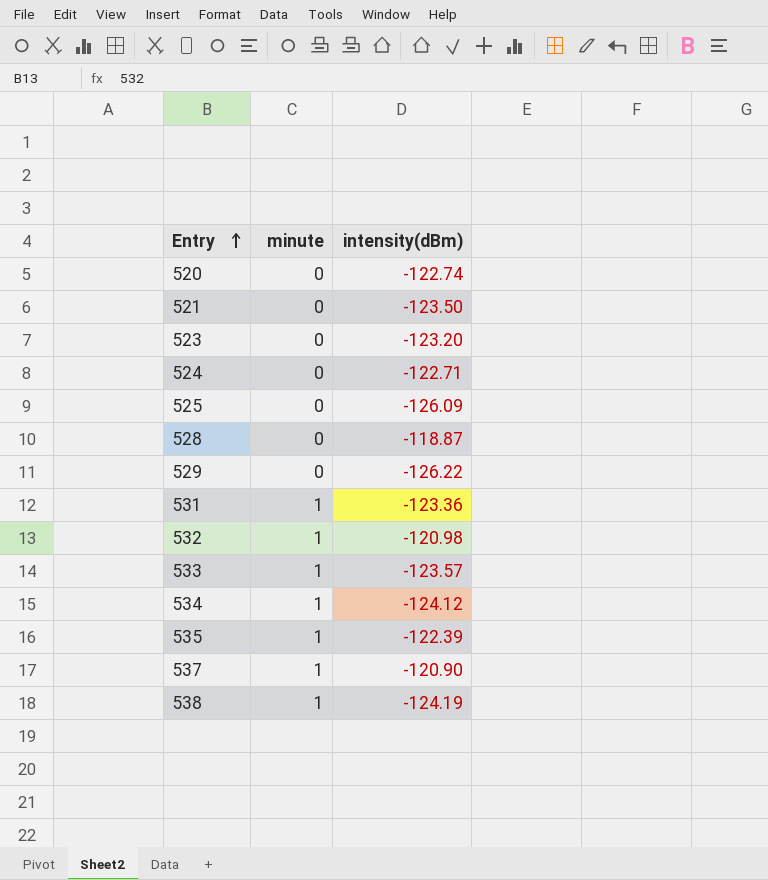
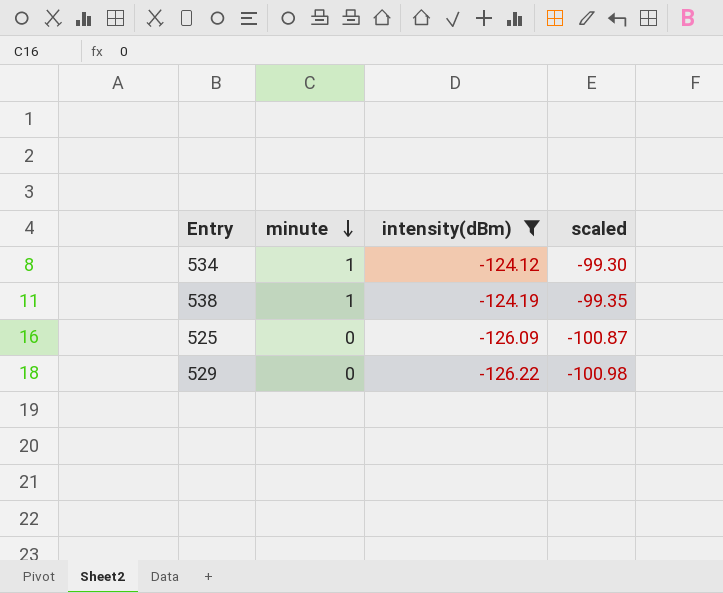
filter: none -> intensity(dBm) <= -124.12
row order: Entry ascending -> minute descending
column scaled | formula: none -> [intensity(dBm)] * 0.8

